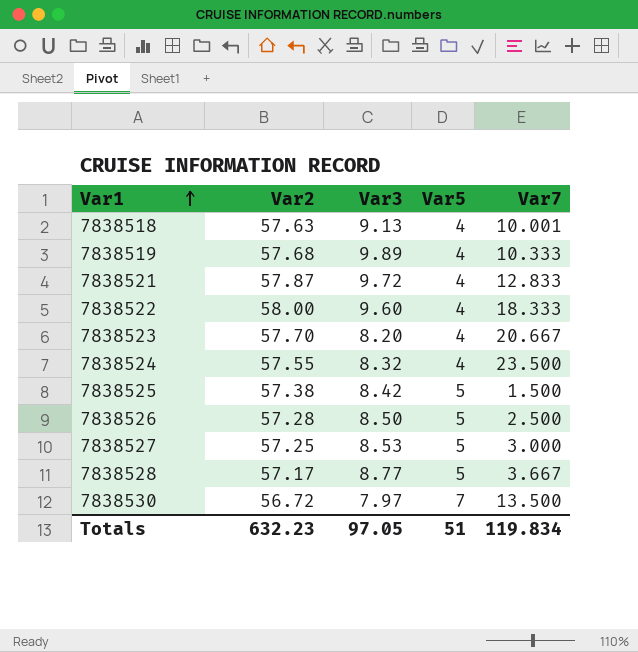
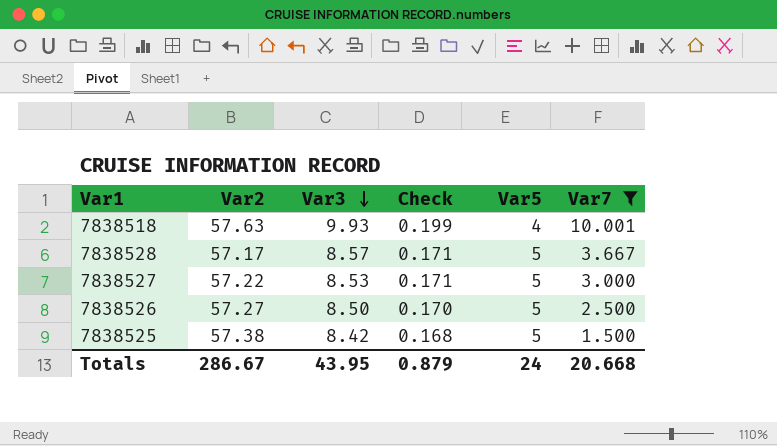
filter: none -> Var7 <= 10.001
row order: Var1 ascending -> Var3 descending
column Check | formula: none -> [Var3] * 0.02
7838518 | Var3: 9.13 -> 9.93
7838528 | Var3: 8.77 -> 8.57
7838527 | Var2: 57.25 -> 57.22
7838526 | Var2: 57.28 -> 57.27
Totals | Var2: 632.23 -> 286.67
Totals | Var3: 97.05 -> 43.95
Totals | Var5: 51 -> 24
Totals | Var7: 119.834 -> 20.668

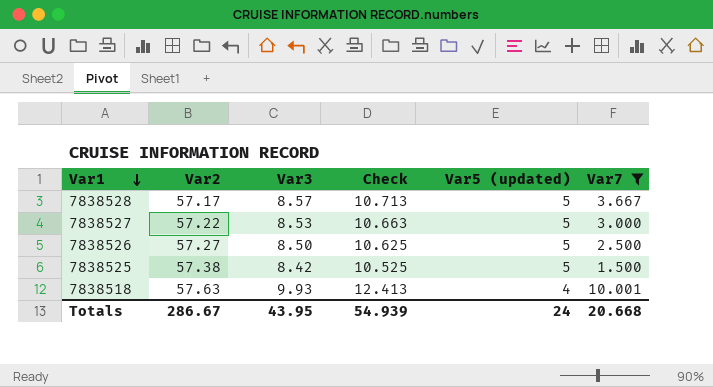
row order: Var3 descending -> Var1 descending
column Check | formula: [Var3] * 0.02 -> [Var3] * 1.25
column name: Var5 -> Var5 (updated)
Totals | Check: 0.879 -> 54.939

